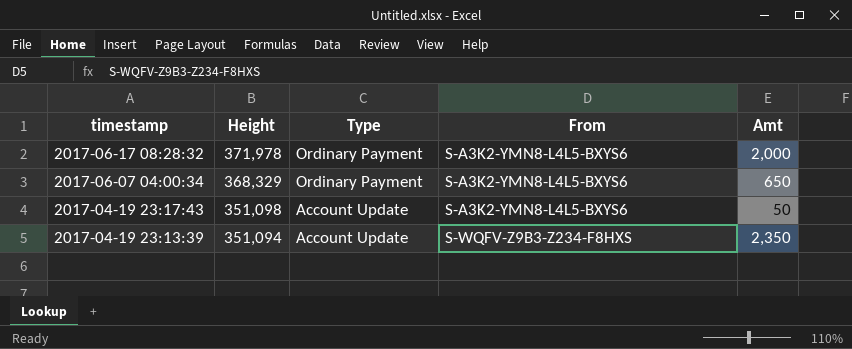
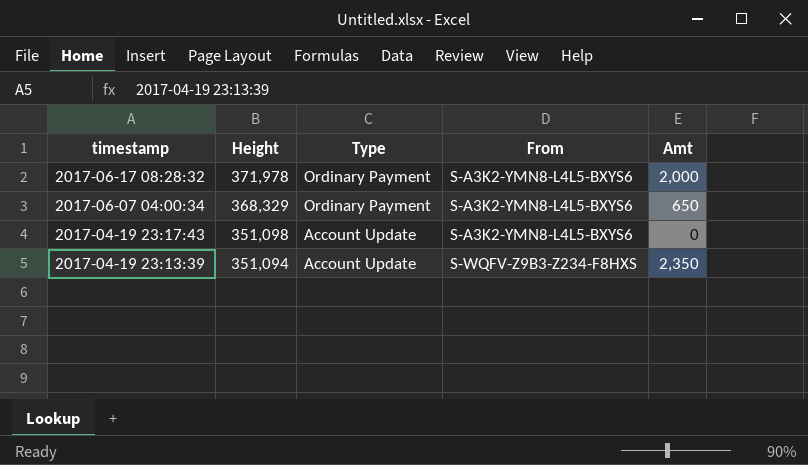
2017-04-19 23:17:43 | Amt: 50 -> 0

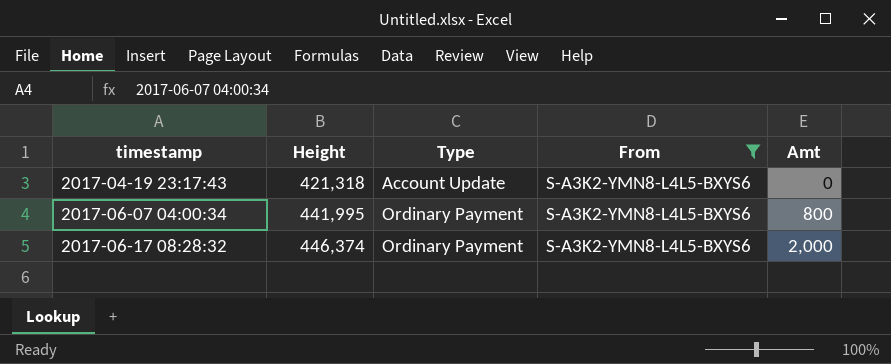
filter: none -> From = S-A3K2-YMN8-L4L5-BXYS6
row order: timestamp descending -> timestamp ascending
2017-04-19 23:17:43 | Height: 351,098 -> 421,318
2017-06-07 04:00:34 | Height: 368,329 -> 441,995
2017-06-07 04:00:34 | Amt: 650 -> 800
2017-06-17 08:28:32 | Height: 371,978 -> 446,374

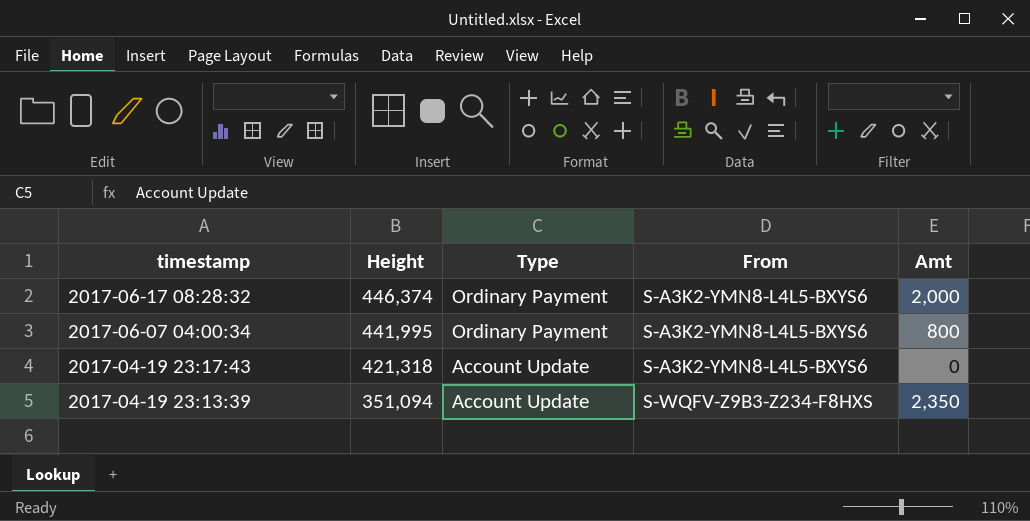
filter: From = S-A3K2-YMN8-L4L5-BXYS6 -> none
row order: timestamp ascending -> timestamp descending

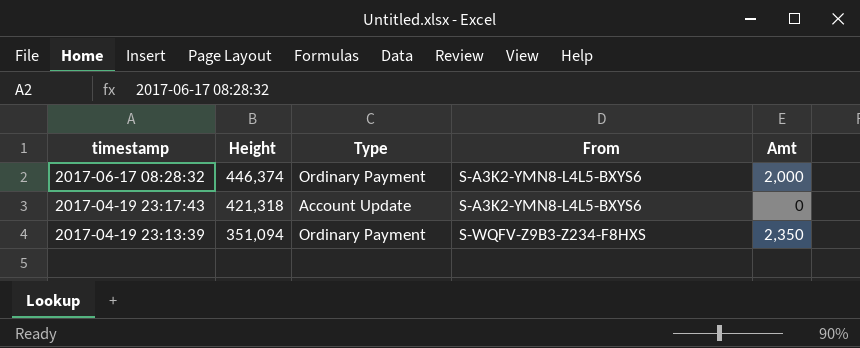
row 2017-06-07 04:00:34: 441,995 | Ordinary Payment | S-A3K2-YMN8-L4L5-BXYS6 | 800 -> none
2017-04-19 23:13:39 | Type: Account Update -> Ordinary Payment

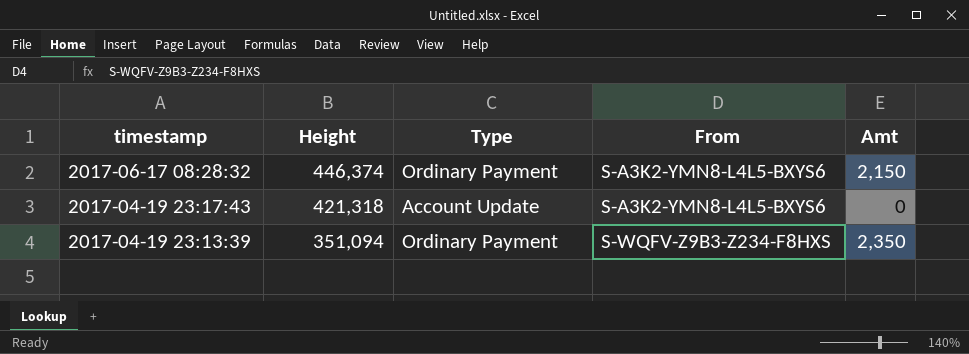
2017-06-17 08:28:32 | Amt: 2,000 -> 2,150

